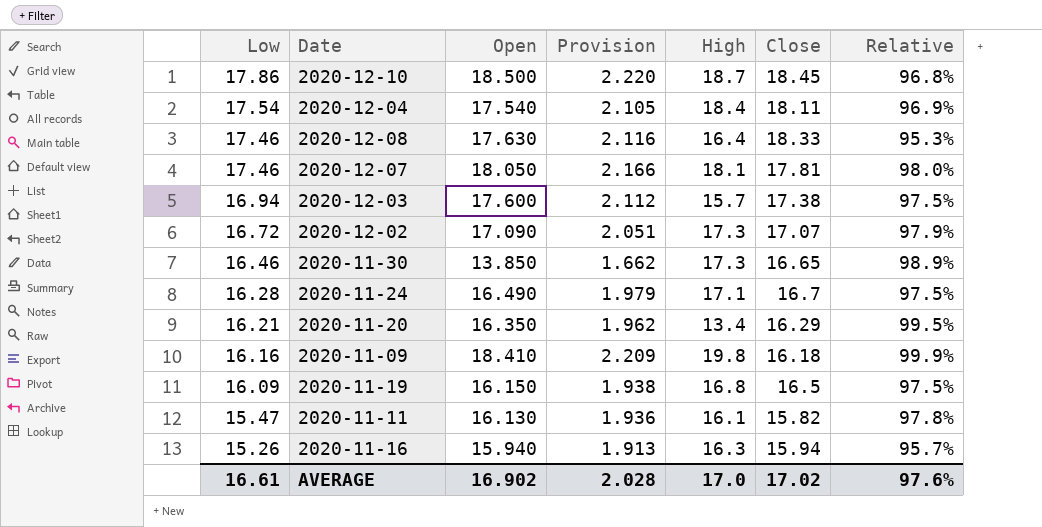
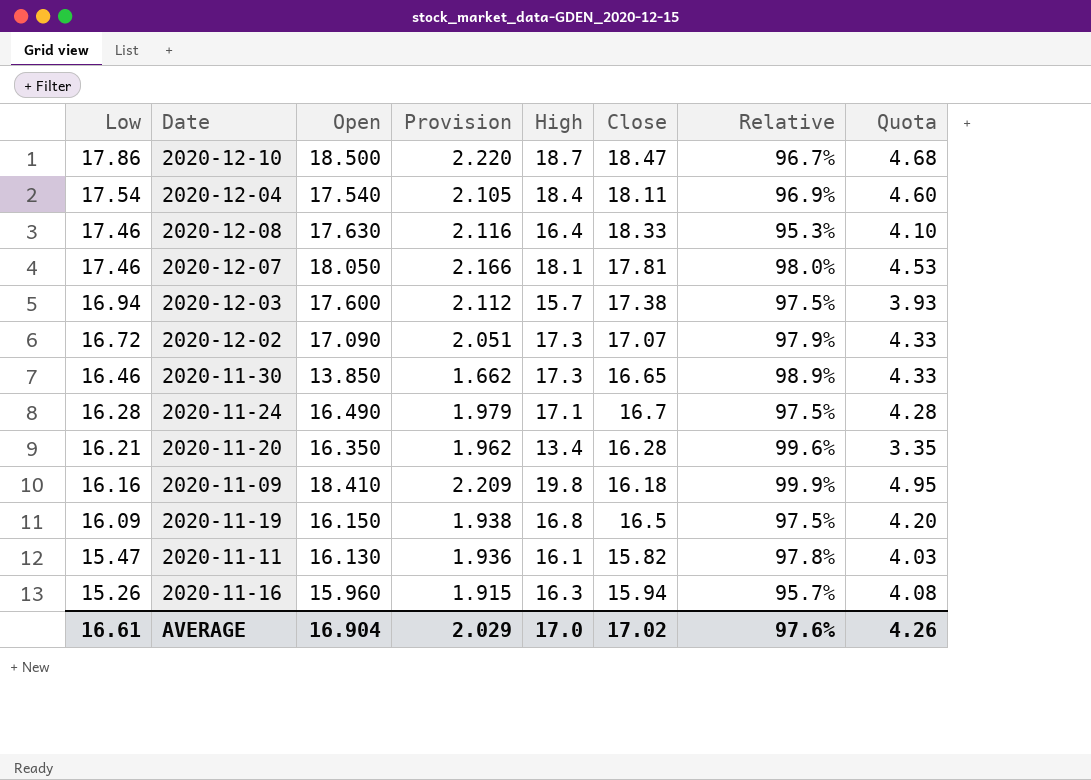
column Quota | formula: none -> [High] * 0.25
2020-12-10 | Close: 18.45 -> 18.47
2020-12-10 | Relative: 96.8% -> 96.7%
2020-11-20 | Close: 16.29 -> 16.28
2020-11-20 | Relative: 99.5% -> 99.6%
2020-11-16 | Open: 15.940 -> 15.960
2020-11-16 | Provision: 1.913 -> 1.915
AVERAGE | Open: 16.902 -> 16.904
AVERAGE | Provision: 2.028 -> 2.029

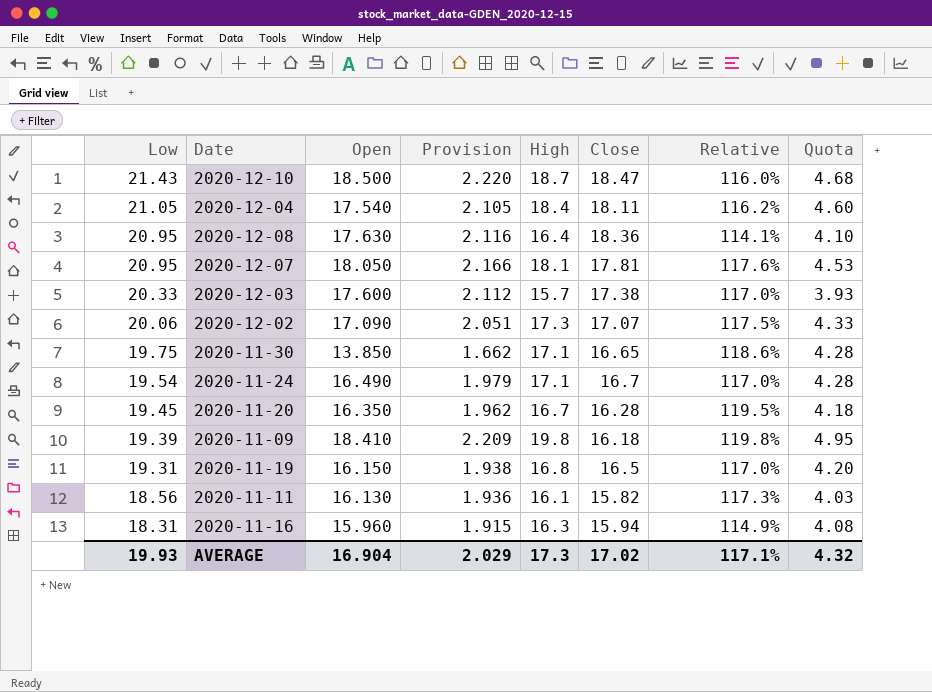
2020-12-10 | Low: 17.86 -> 21.43
2020-12-10 | Relative: 96.7% -> 116.0%
2020-12-04 | Low: 17.54 -> 21.05
2020-12-04 | Relative: 96.9% -> 116.2%
2020-12-08 | Low: 17.46 -> 20.95
2020-12-08 | Close: 18.33 -> 18.36
2020-12-08 | Relative: 95.3% -> 114.1%
2020-12-07 | Low: 17.46 -> 20.95
2020-12-07 | Relative: 98.0% -> 117.6%
2020-12-03 | Low: 16.94 -> 20.33
2020-12-03 | Relative: 97.5% -> 117.0%
2020-12-02 | Low: 16.72 -> 20.06
2020-12-02 | Relative: 97.9% -> 117.5%
2020-11-30 | Low: 16.46 -> 19.75
2020-11-30 | High: 17.3 -> 17.1
2020-11-30 | Relative: 98.9% -> 118.6%
2020-11-30 | Quota: 4.33 -> 4.28
2020-11-24 | Low: 16.28 -> 19.54
2020-11-24 | Relative: 97.5% -> 117.0%
2020-11-20 | Low: 16.21 -> 19.45
2020-11-20 | High: 13.4 -> 16.7
2020-11-20 | Relative: 99.6% -> 119.5%
2020-11-20 | Quota: 3.35 -> 4.18
2020-11-09 | Low: 16.16 -> 19.39
2020-11-09 | Relative: 99.9% -> 119.8%
2020-11-19 | Low: 16.09 -> 19.31
2020-11-19 | Relative: 97.5% -> 117.0%
2020-11-11 | Low: 15.47 -> 18.56
2020-11-11 | Relative: 97.8% -> 117.3%
2020-11-16 | Low: 15.26 -> 18.31
2020-11-16 | Relative: 95.7% -> 114.9%
AVERAGE | Low: 16.61 -> 19.93
AVERAGE | High: 17.0 -> 17.3
AVERAGE | Relative: 97.6% -> 117.1%
AVERAGE | Quota: 4.26 -> 4.32

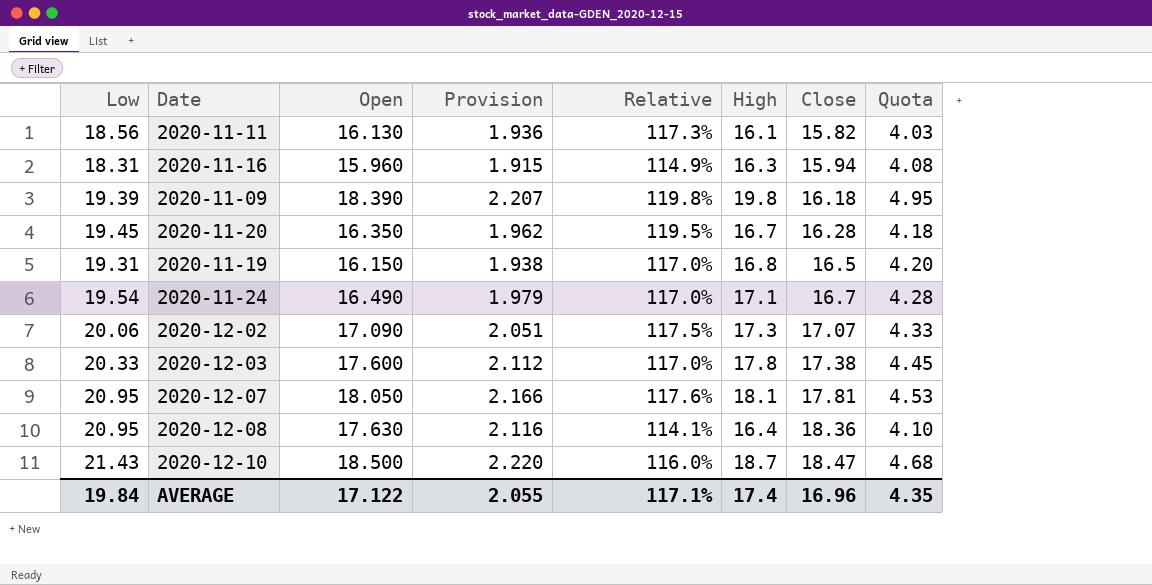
row order: Low descending -> Close ascending
column Relative | position: 7 -> 5
row 2020-12-04: 21.05 | 17.540 | 2.105 | 18.4 | 18.11 | 116.2% | 4.60 -> none
row 2020-11-30: 19.75 | 13.850 | 1.662 | 17.1 | 16.65 | 118.6% | 4.28 -> none
2020-11-09 | Open: 18.410 -> 18.390
2020-11-09 | Provision: 2.209 -> 2.207
2020-12-03 | High: 15.7 -> 17.8
2020-12-03 | Quota: 3.93 -> 4.45
AVERAGE | Low: 19.93 -> 19.84
AVERAGE | Open: 16.904 -> 17.122
AVERAGE | Provision: 2.029 -> 2.055
AVERAGE | High: 17.3 -> 17.4
AVERAGE | Close: 17.02 -> 16.96
AVERAGE | Quota: 4.32 -> 4.35

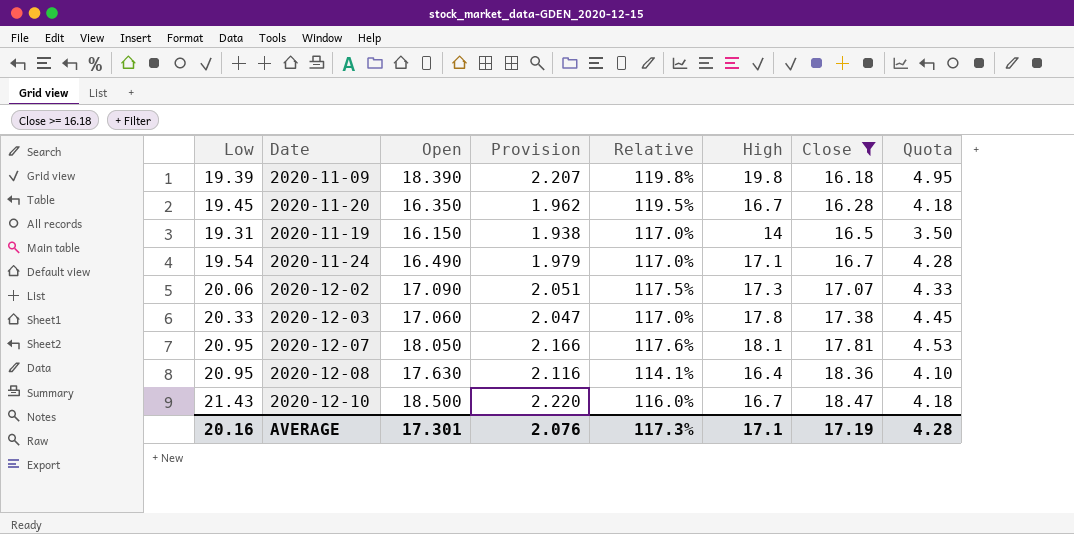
filter: none -> Close >= 16.18
2020-11-19 | High: 16.8 -> 14
2020-11-19 | Quota: 4.20 -> 3.50
2020-12-03 | Open: 17.600 -> 17.060
2020-12-03 | Provision: 2.112 -> 2.047
2020-12-10 | High: 18.7 -> 16.7
2020-12-10 | Quota: 4.68 -> 4.18
AVERAGE | Low: 19.84 -> 20.16
AVERAGE | Open: 17.122 -> 17.301
AVERAGE | Provision: 2.055 -> 2.076
AVERAGE | Relative: 117.1% -> 117.3%
AVERAGE | High: 17.4 -> 17.1
AVERAGE | Close: 16.96 -> 17.19
AVERAGE | Quota: 4.35 -> 4.28

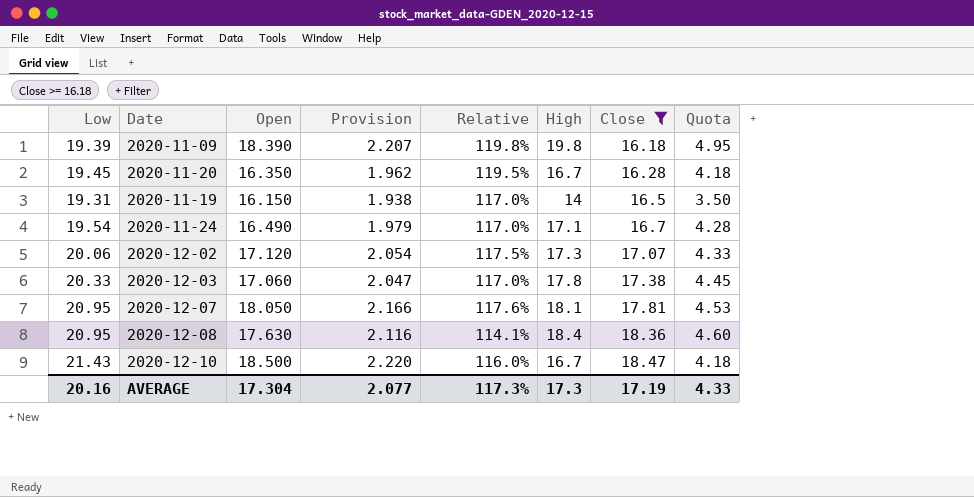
2020-12-02 | Open: 17.090 -> 17.120
2020-12-02 | Provision: 2.051 -> 2.054
2020-12-08 | High: 16.4 -> 18.4
2020-12-08 | Quota: 4.10 -> 4.60
AVERAGE | Open: 17.301 -> 17.304
AVERAGE | Provision: 2.076 -> 2.077
AVERAGE | High: 17.1 -> 17.3
AVERAGE | Quota: 4.28 -> 4.33

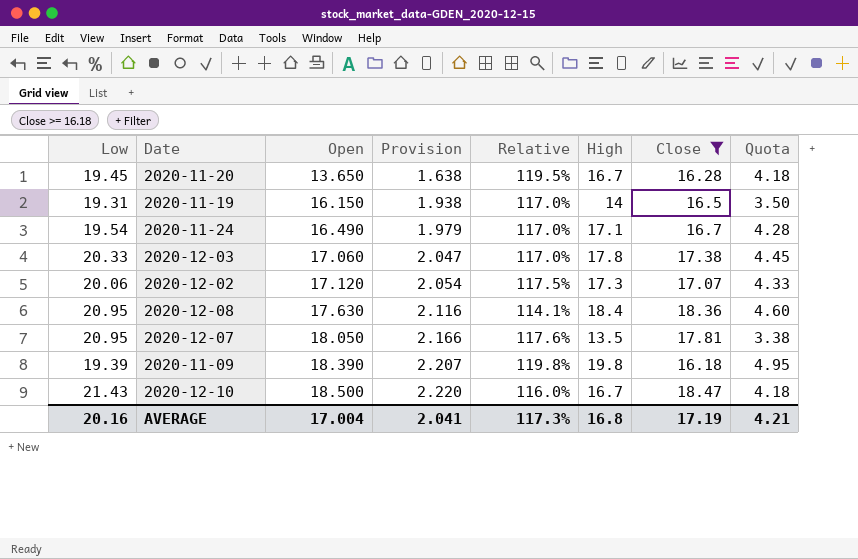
row order: Close ascending -> Open ascending
2020-11-20 | Open: 16.350 -> 13.650
2020-11-20 | Provision: 1.962 -> 1.638
2020-12-07 | High: 18.1 -> 13.5
2020-12-07 | Quota: 4.53 -> 3.38
AVERAGE | Open: 17.304 -> 17.004
AVERAGE | Provision: 2.077 -> 2.041
AVERAGE | High: 17.3 -> 16.8
AVERAGE | Quota: 4.33 -> 4.21

